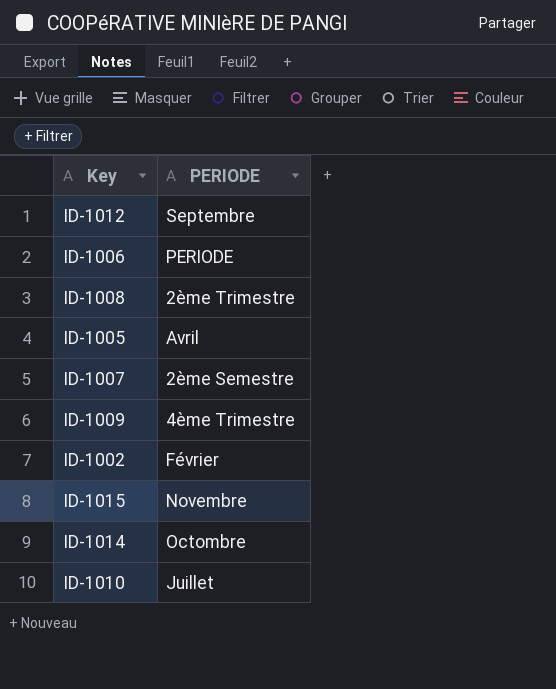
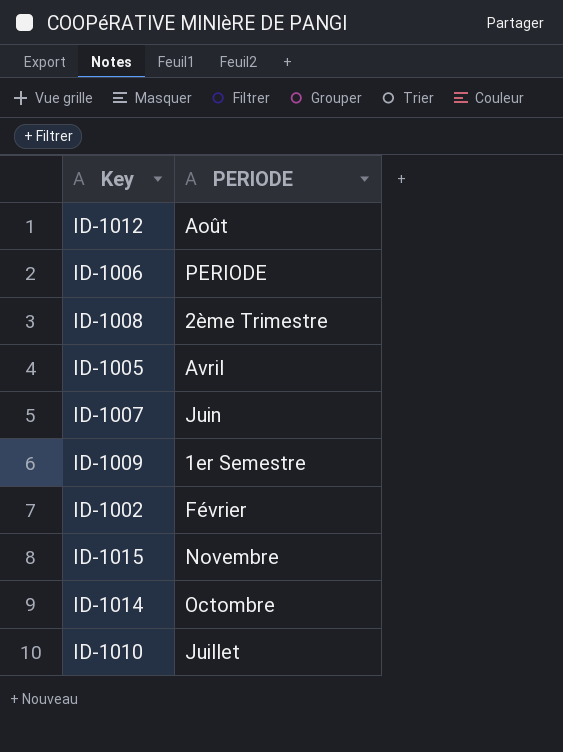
ID-1012 | PERIODE: Septembre -> Août
ID-1007 | PERIODE: 2ème Semestre -> Juin
ID-1009 | PERIODE: 4ème Trimestre -> 1er Semestre

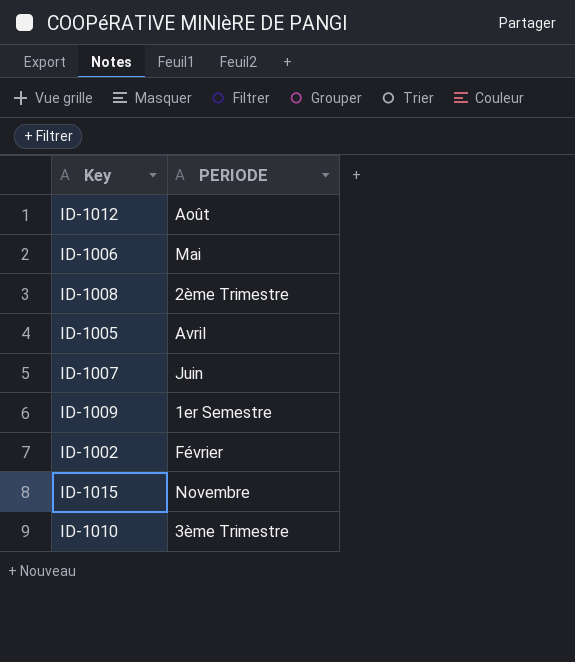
row ID-1014: Octombre -> none
ID-1006 | PERIODE: PERIODE -> Mai
ID-1010 | PERIODE: Juillet -> 3ème Trimestre

